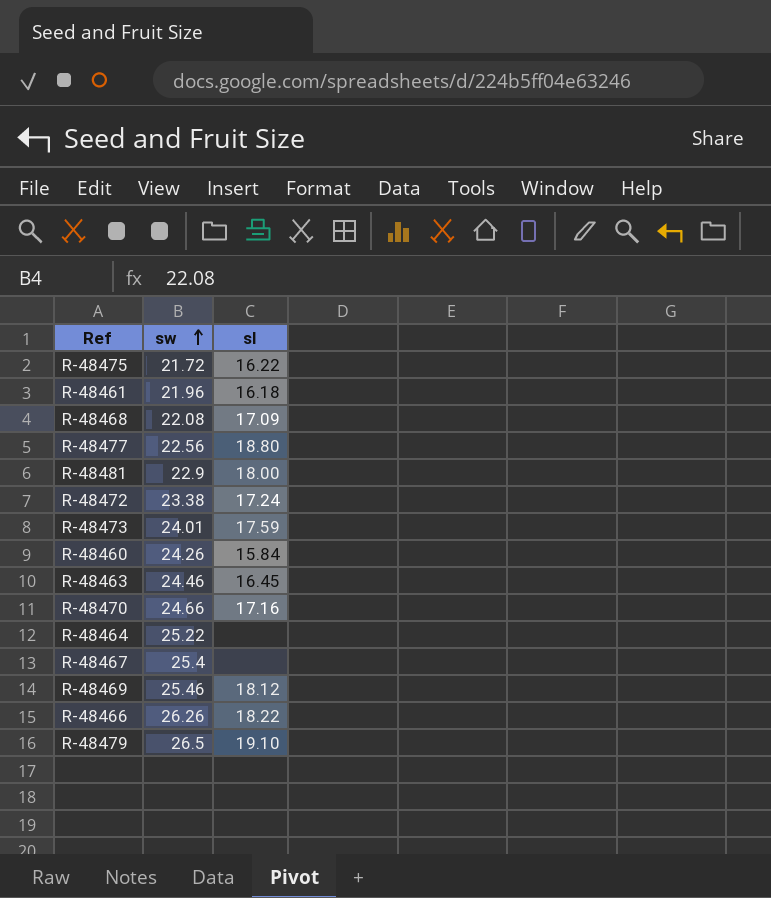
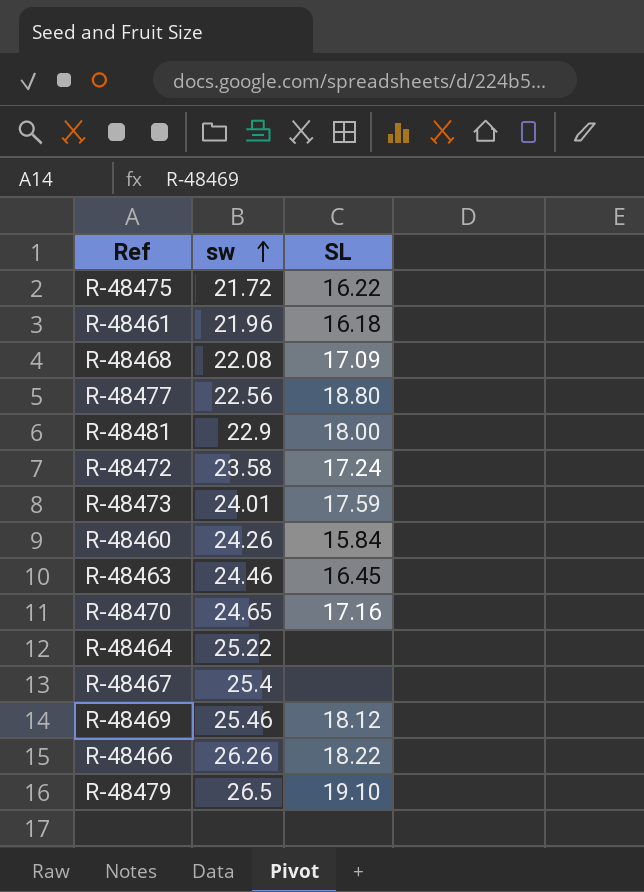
column name: sl -> SL
R-48472 | sw: 23.38 -> 23.58
R-48470 | sw: 24.66 -> 24.65

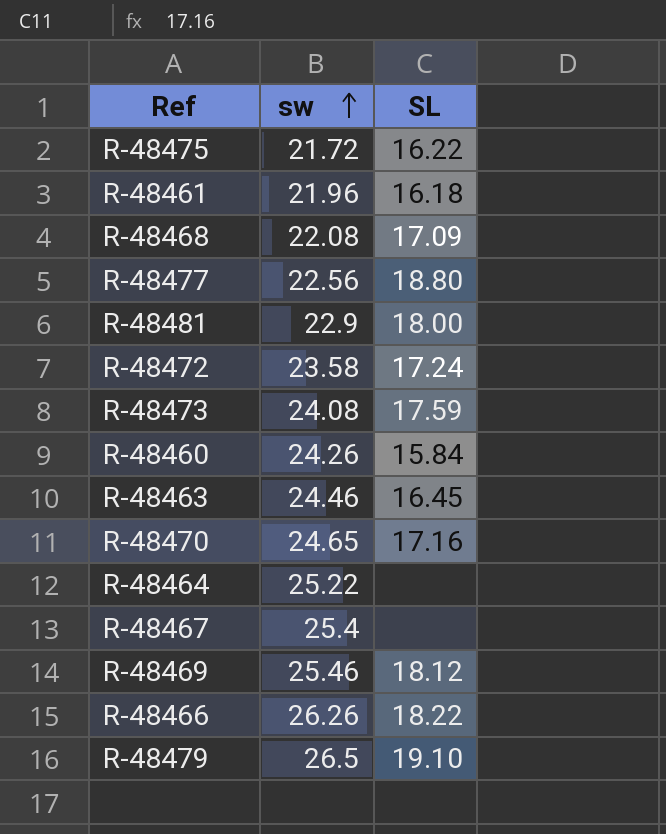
R-48473 | sw: 24.01 -> 24.08

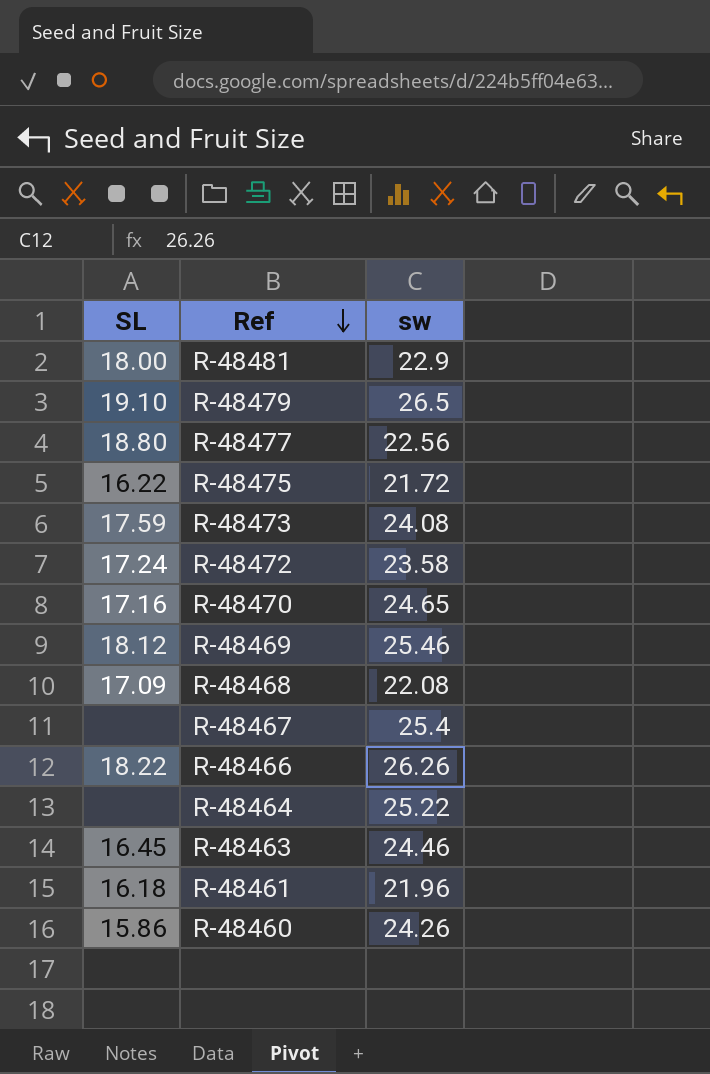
row order: sw ascending -> Ref descending
column SL | position: 3 -> 1
R-48460 | SL: 15.84 -> 15.86

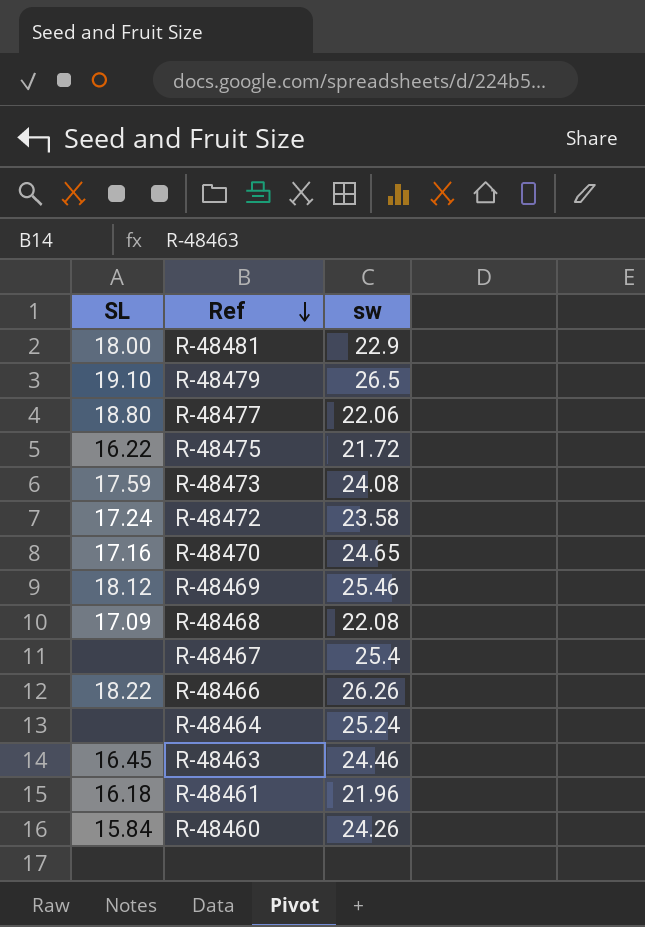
R-48477 | sw: 22.56 -> 22.06
R-48464 | sw: 25.22 -> 25.24
R-48460 | SL: 15.86 -> 15.84

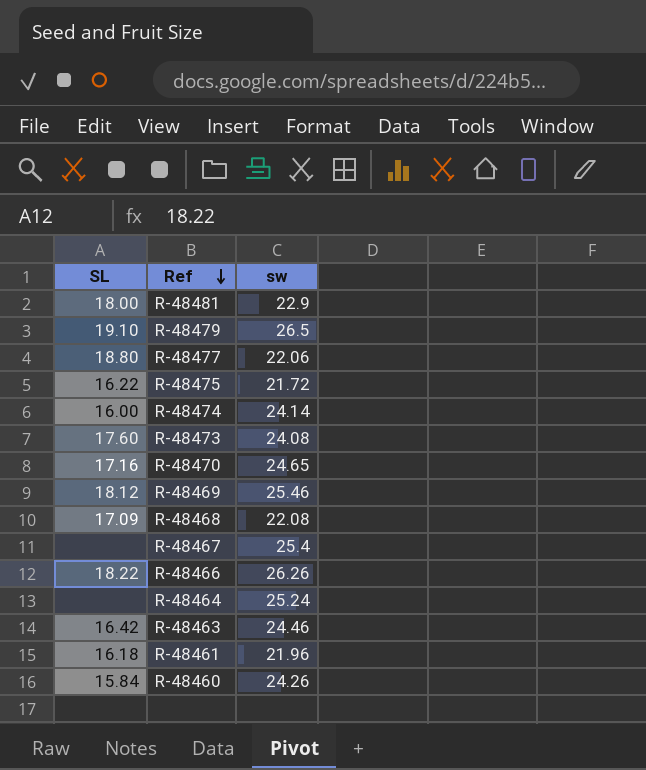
row R-48472: 17.24 | 23.58 -> none
row R-48474: none -> 16.00 | 24.14
R-48473 | SL: 17.59 -> 17.60
R-48463 | SL: 16.45 -> 16.42

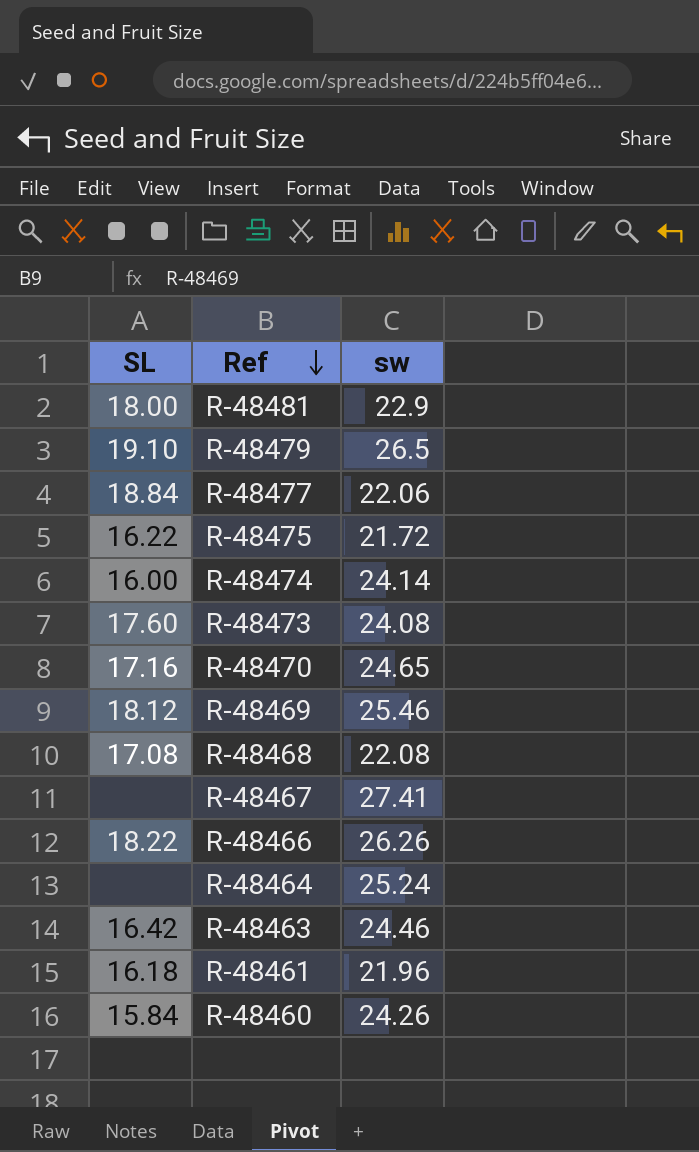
R-48477 | SL: 18.80 -> 18.84
R-48468 | SL: 17.09 -> 17.08
R-48467 | sw: 25.4 -> 27.41

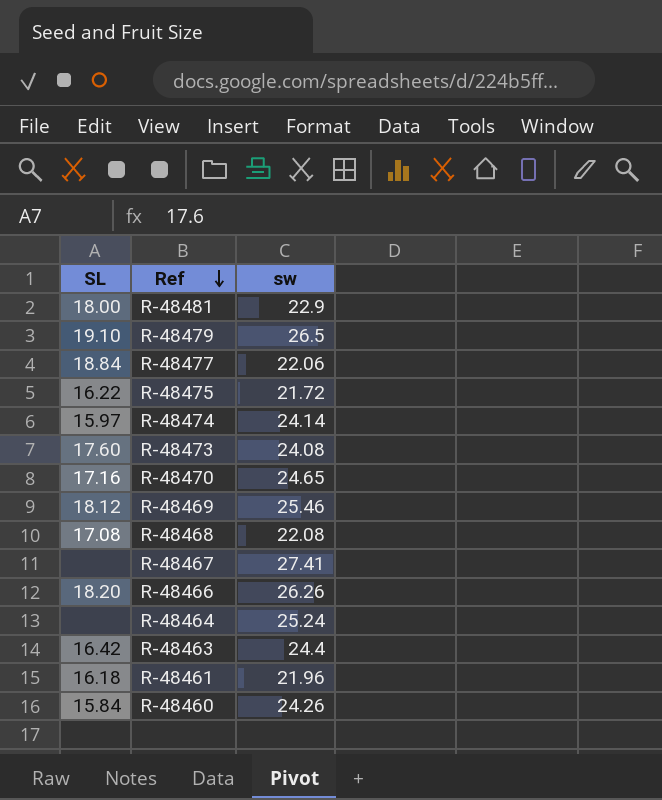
R-48474 | SL: 16.00 -> 15.97
R-48466 | SL: 18.22 -> 18.20
R-48463 | sw: 24.46 -> 24.4

